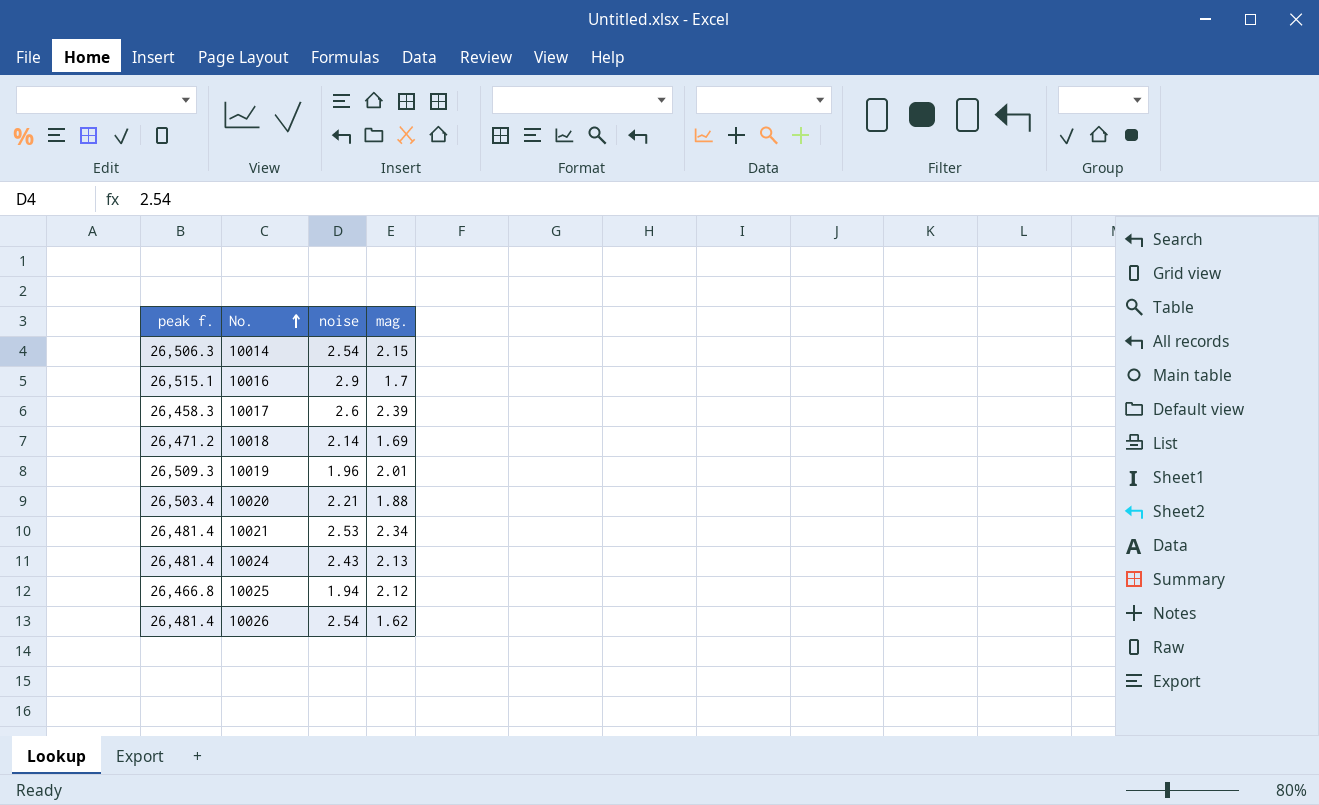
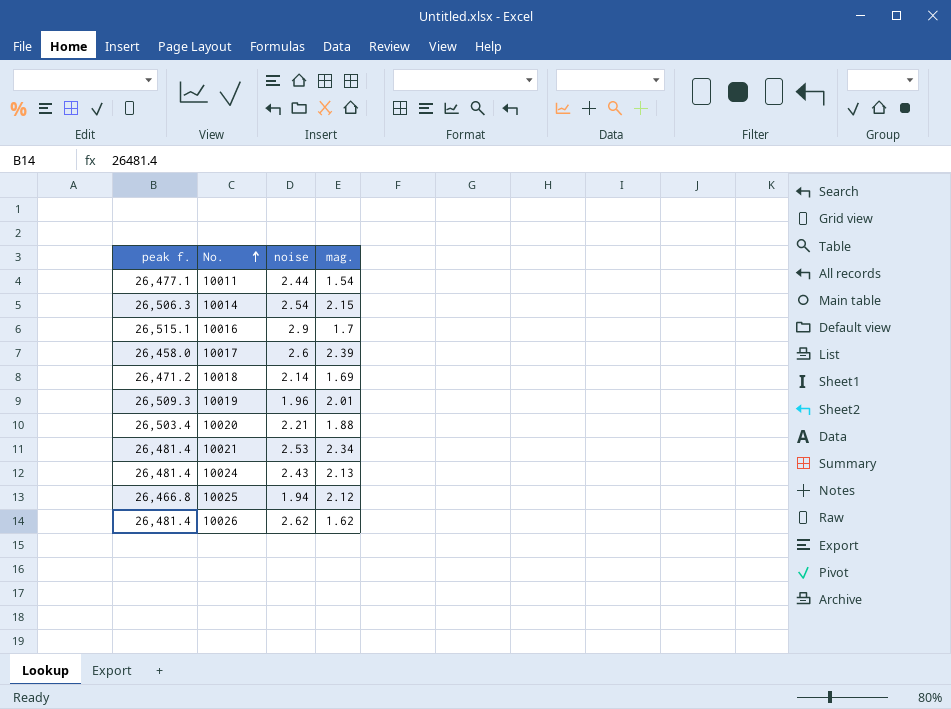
row 10011: none -> 26,477.1 | 2.44 | 1.54
10017 | peak f.: 26,458.3 -> 26,458.0
10026 | noise: 2.54 -> 2.62

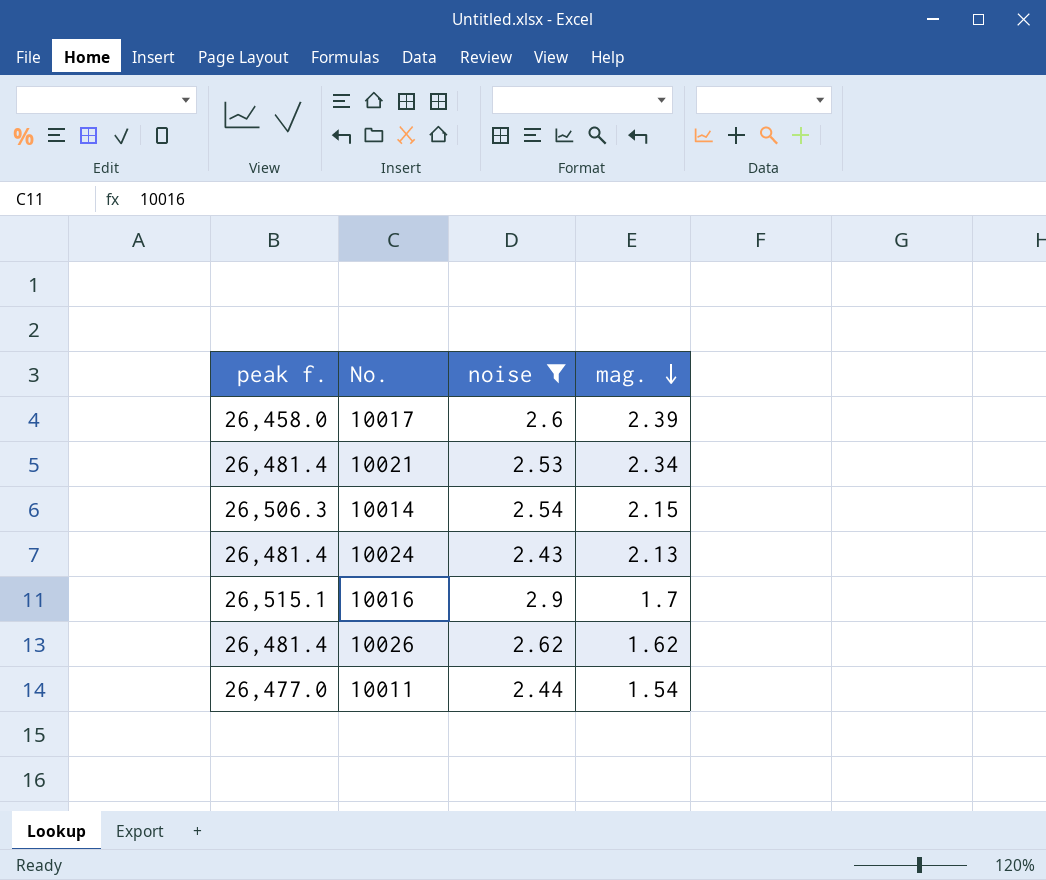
filter: none -> noise >= 2.43
row order: No. ascending -> mag. descending
10011 | peak f.: 26,477.1 -> 26,477.0

